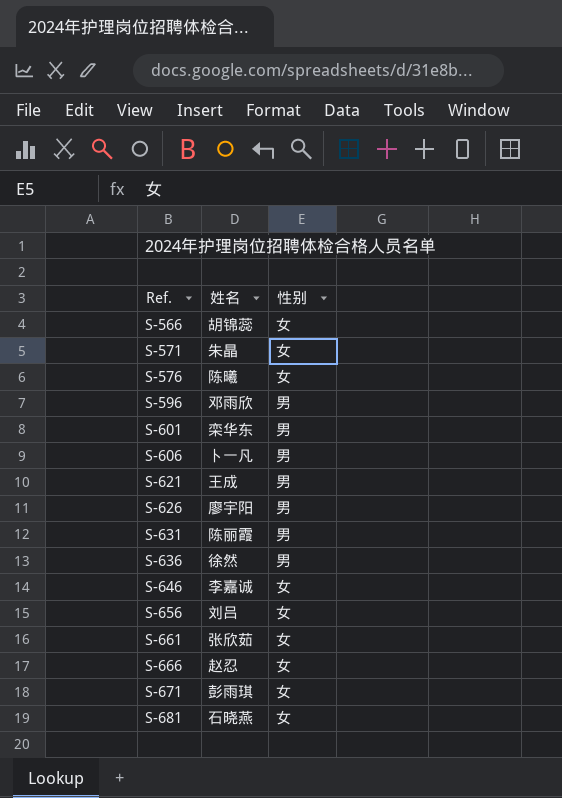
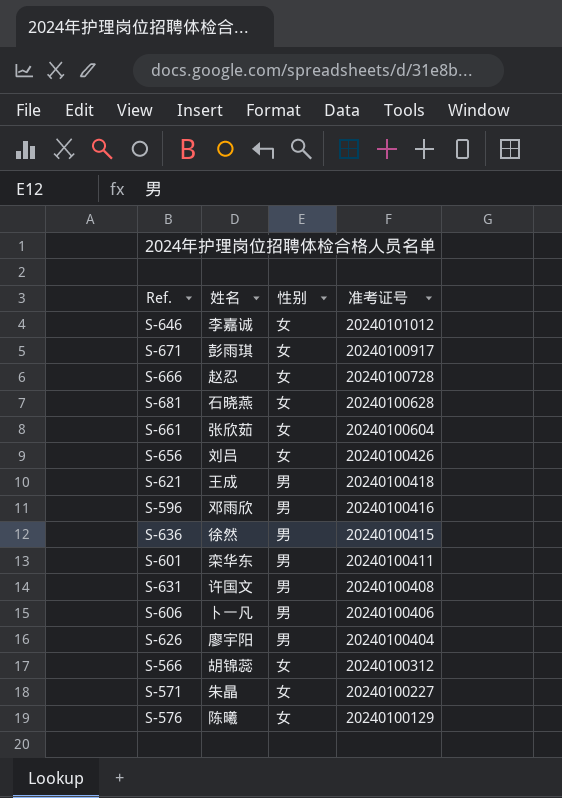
row order: Ref. ascending -> 准考证号 descending
column 准考证号 | position: none -> 4
S-631 | 姓名: 陈丽霞 -> 许国文

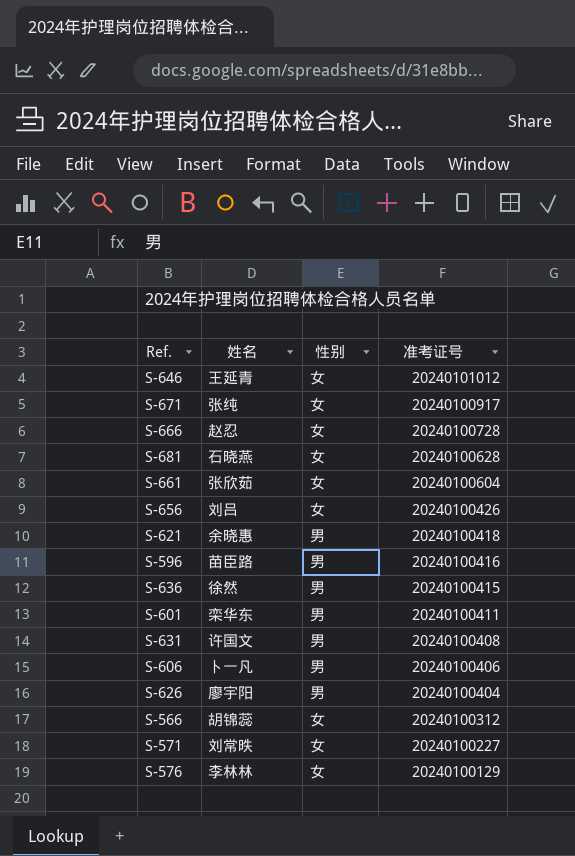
S-646 | 姓名: 李嘉诚 -> 王延青
S-671 | 姓名: 彭雨琪 -> 张纯
S-621 | 姓名: 王成 -> 余晓惠
S-596 | 姓名: 邓雨欣 -> 苗臣路
S-571 | 姓名: 朱晶 -> 刘常昳
S-576 | 姓名: 陈曦 -> 李林林

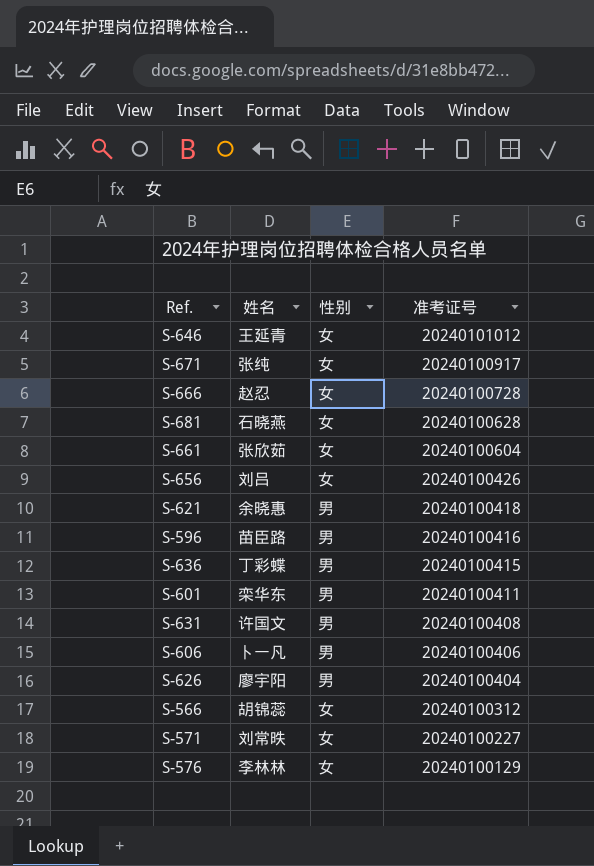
S-636 | 姓名: 徐然 -> 丁彩蝶

